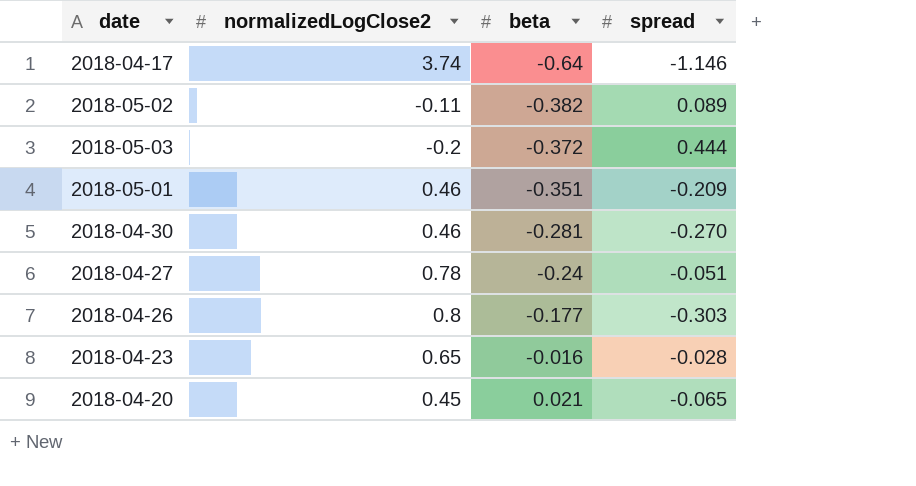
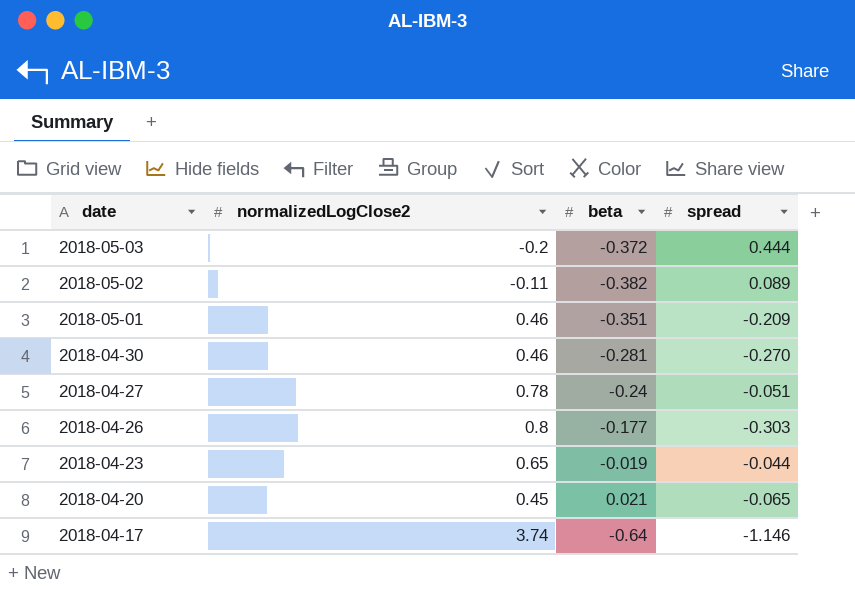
row order: beta ascending -> date descending
2018-04-23 | beta: -0.016 -> -0.019
2018-04-23 | spread: -0.028 -> -0.044

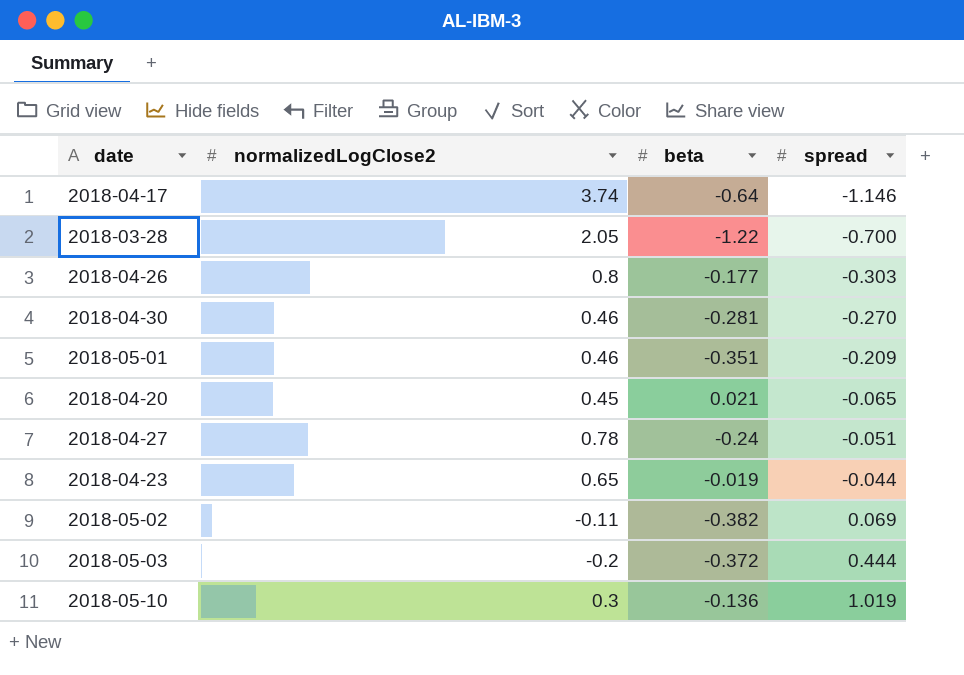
row order: date descending -> spread ascending
row 2018-03-28: none -> 2.05 | -1.22 | -0.700
2018-05-02 | spread: 0.089 -> 0.069
row 2018-05-10: none -> 0.3 | -0.136 | 1.019

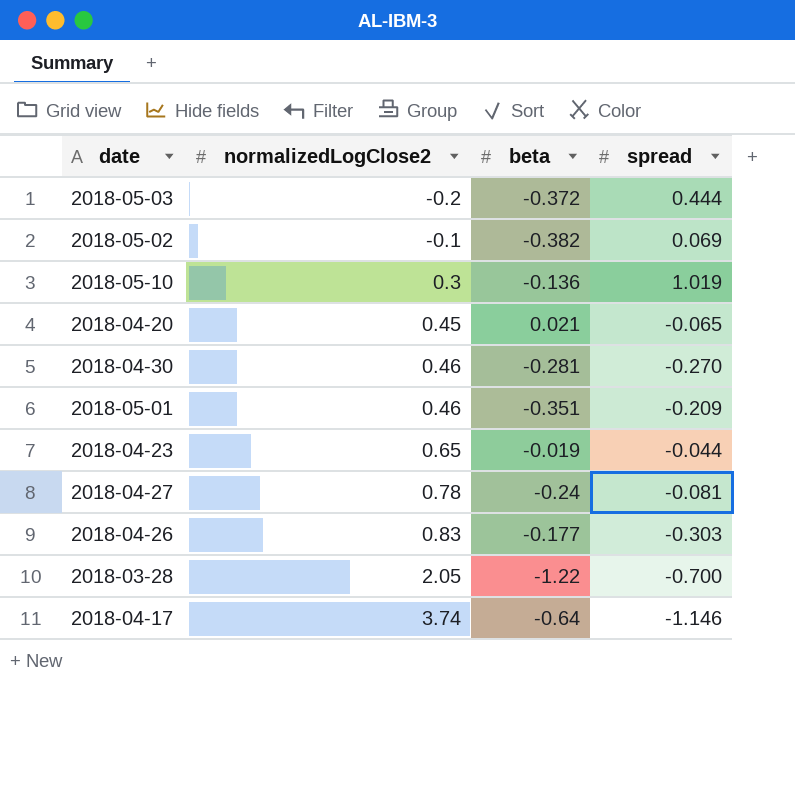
row order: spread ascending -> normalizedLogClose2 ascending
2018-05-02 | normalizedLogClose2: -0.11 -> -0.1
2018-04-27 | spread: -0.051 -> -0.081
2018-04-26 | normalizedLogClose2: 0.8 -> 0.83

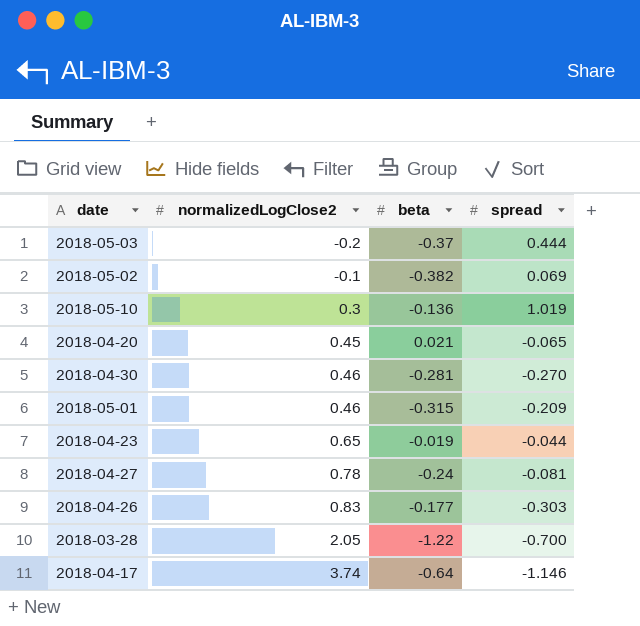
2018-05-03 | beta: -0.372 -> -0.37
2018-05-01 | beta: -0.351 -> -0.315

